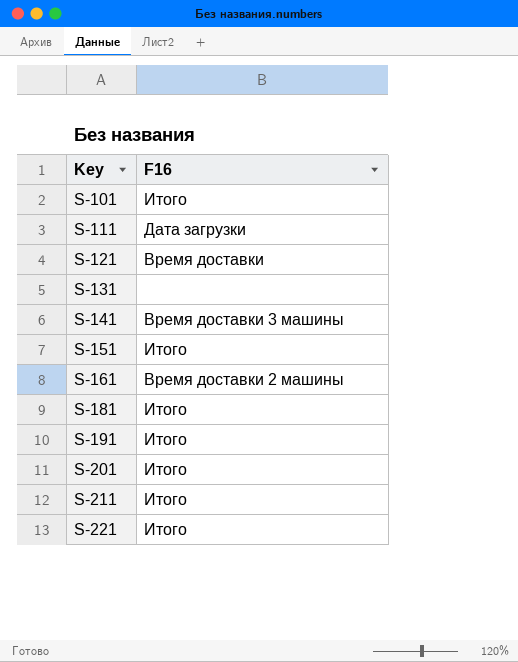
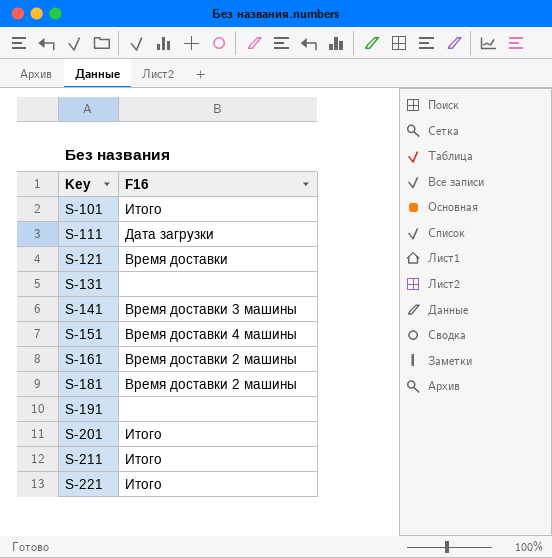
S-151 | F16: Итого -> Время доставки 4 машины
S-181 | F16: Итого -> Время доставки 2 машины
S-191 | F16: Итого -> none

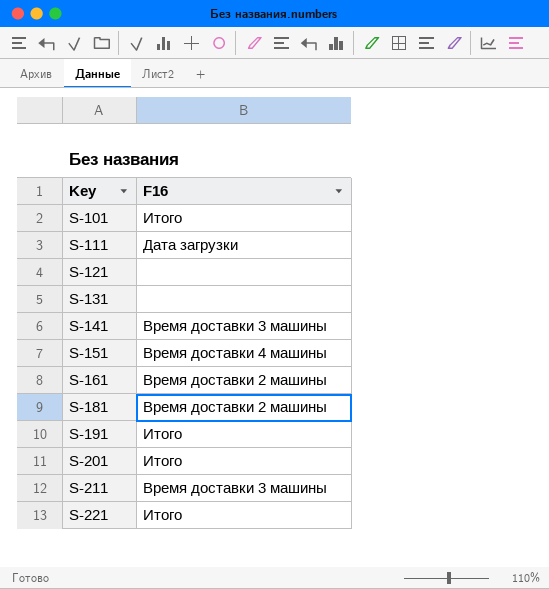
S-121 | F16: Время доставки -> none
S-191 | F16: none -> Итого
S-211 | F16: Итого -> Время доставки 3 машины

